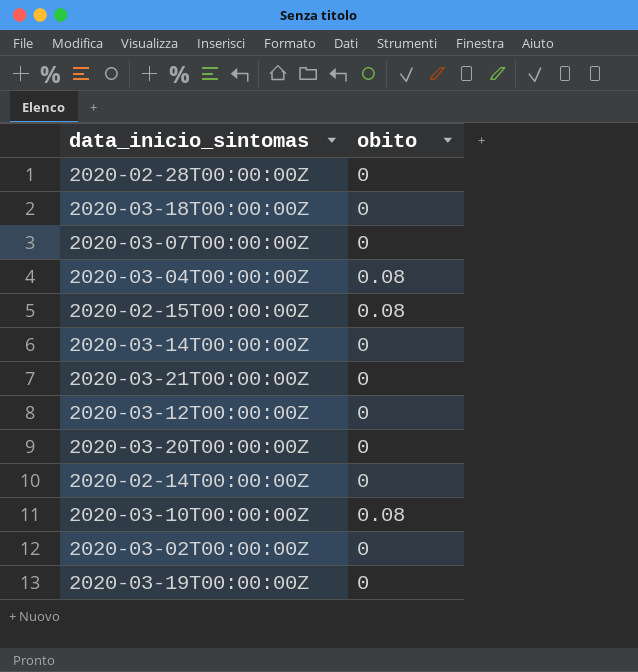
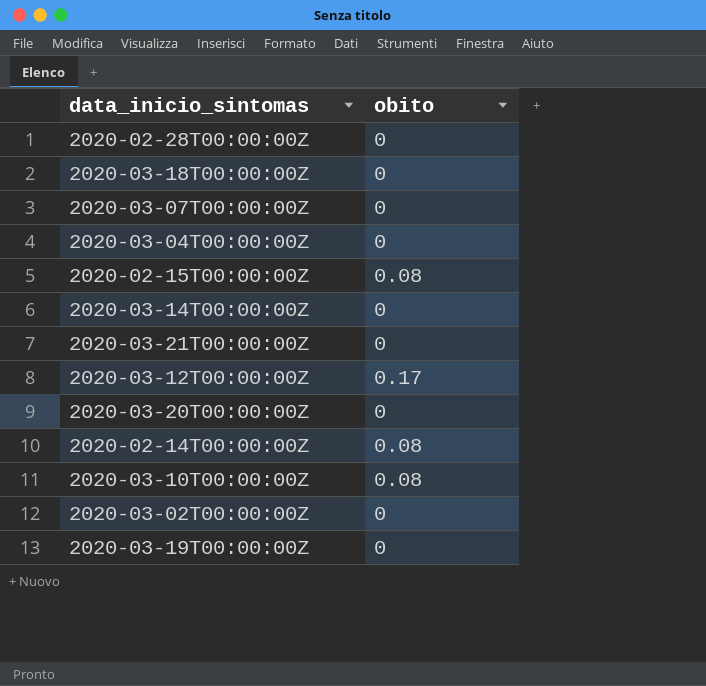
2020-03-04T00:00:00Z | obito: 0.08 -> 0
2020-03-12T00:00:00Z | obito: 0 -> 0.17
2020-02-14T00:00:00Z | obito: 0 -> 0.08

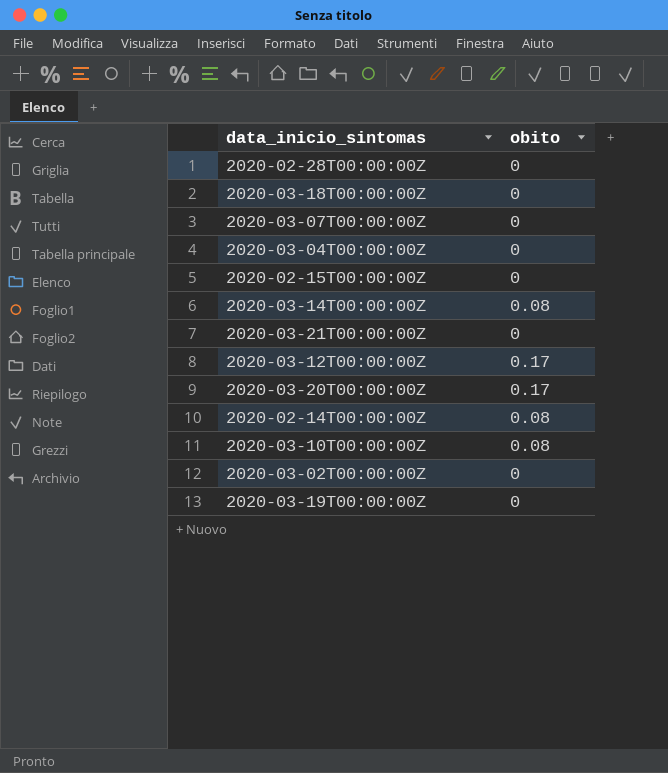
2020-02-15T00:00:00Z | obito: 0.08 -> 0
2020-03-14T00:00:00Z | obito: 0 -> 0.08
2020-03-20T00:00:00Z | obito: 0 -> 0.17

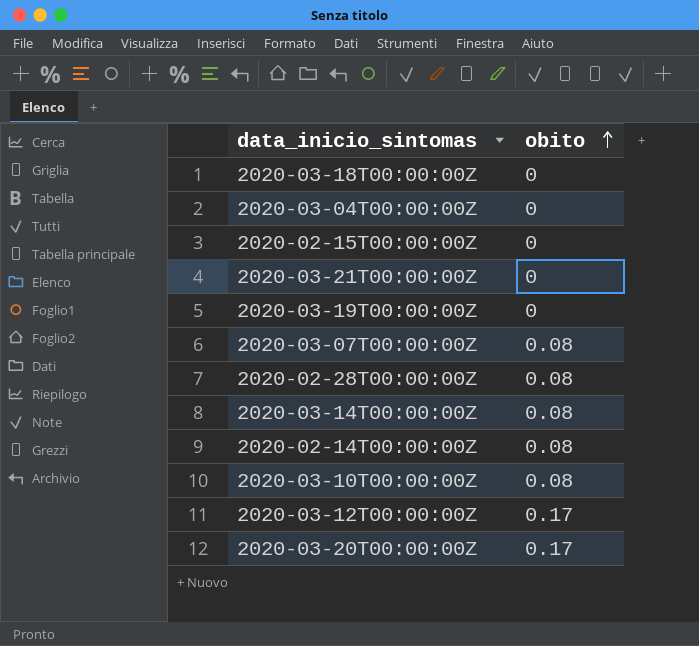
row order: none -> obito ascending
row 2020-03-02T00:00:00Z: 0 -> none
2020-03-07T00:00:00Z | obito: 0 -> 0.08
2020-02-28T00:00:00Z | obito: 0 -> 0.08

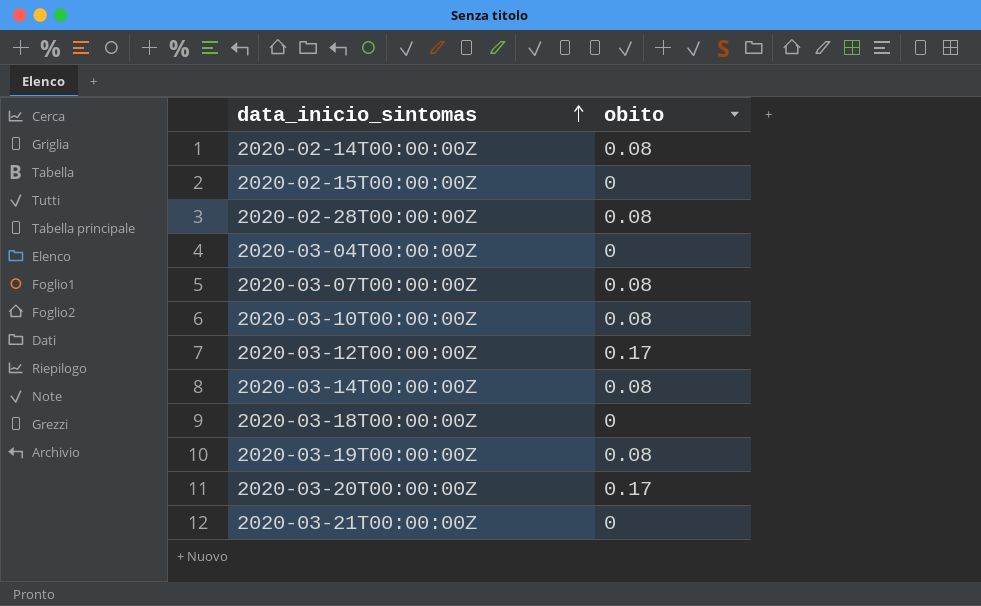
row order: obito ascending -> data_inicio_sintomas ascending
2020-03-19T00:00:00Z | obito: 0 -> 0.08

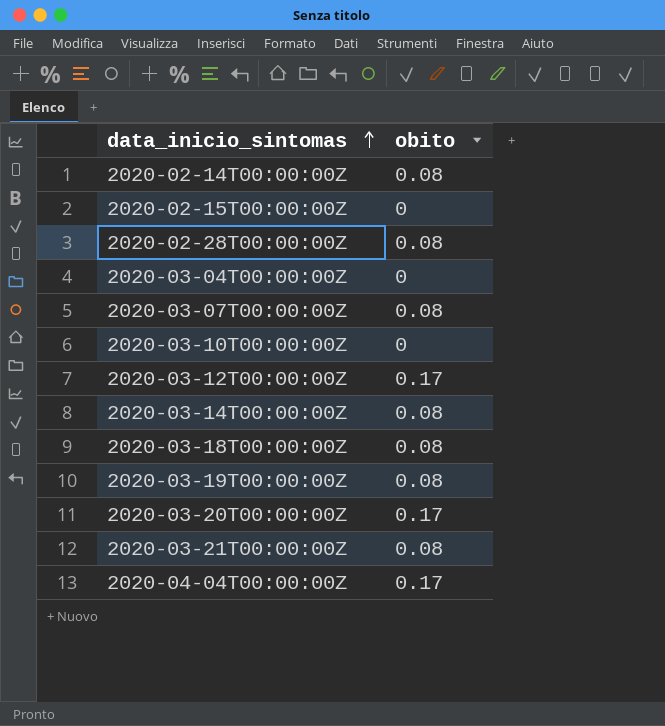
2020-03-10T00:00:00Z | obito: 0.08 -> 0
2020-03-18T00:00:00Z | obito: 0 -> 0.08
2020-03-21T00:00:00Z | obito: 0 -> 0.08
row 2020-04-04T00:00:00Z: none -> 0.17

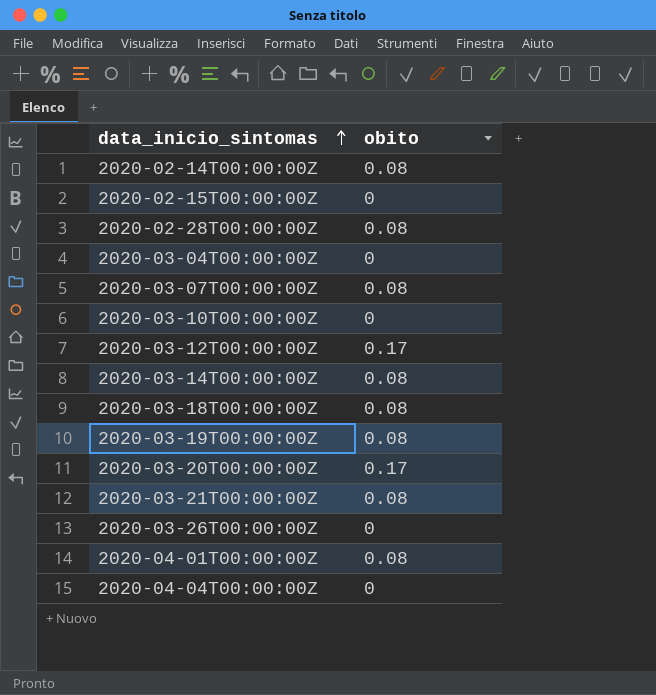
row 2020-03-26T00:00:00Z: none -> 0
row 2020-04-01T00:00:00Z: none -> 0.08
2020-04-04T00:00:00Z | obito: 0.17 -> 0

